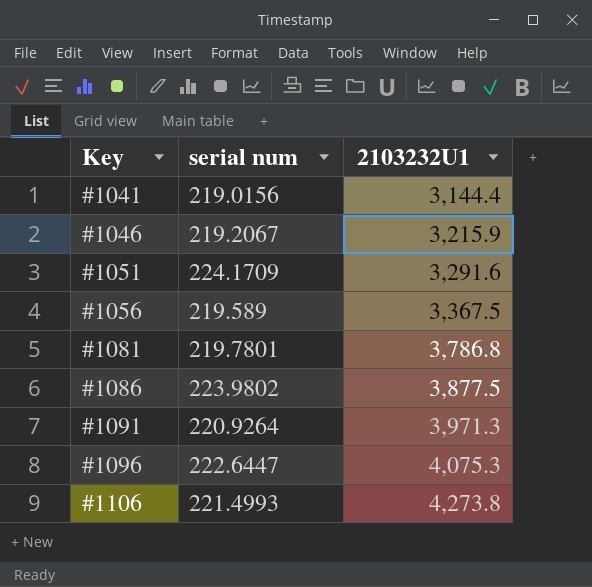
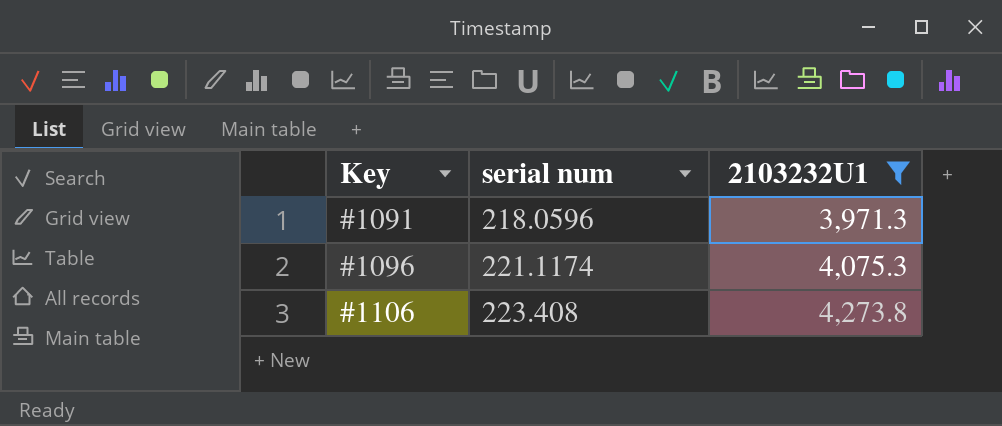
filter: none -> 2103232U1 >= 3,971.3
#1091 | serial num: 220.9264 -> 218.0596
#1096 | serial num: 222.6447 -> 221.1174
#1106 | serial num: 221.4993 -> 223.408

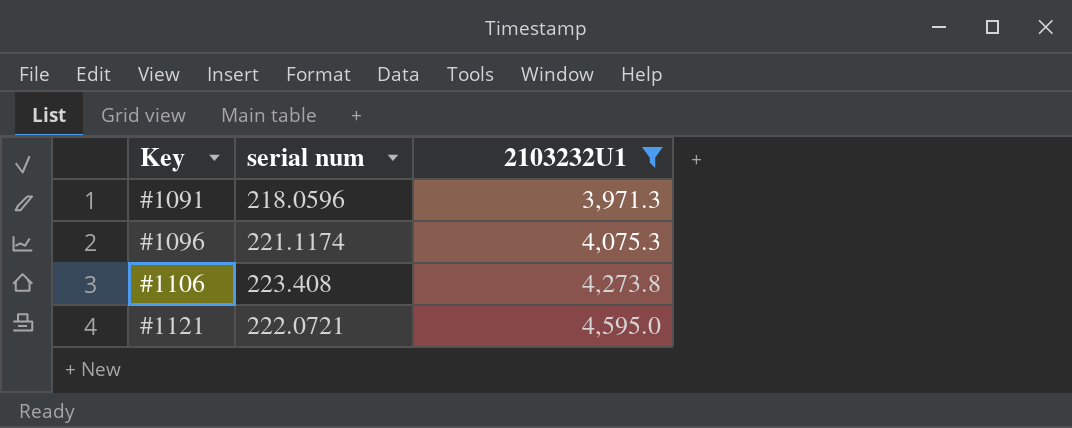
row #1121: none -> 222.0721 | 4,595.0

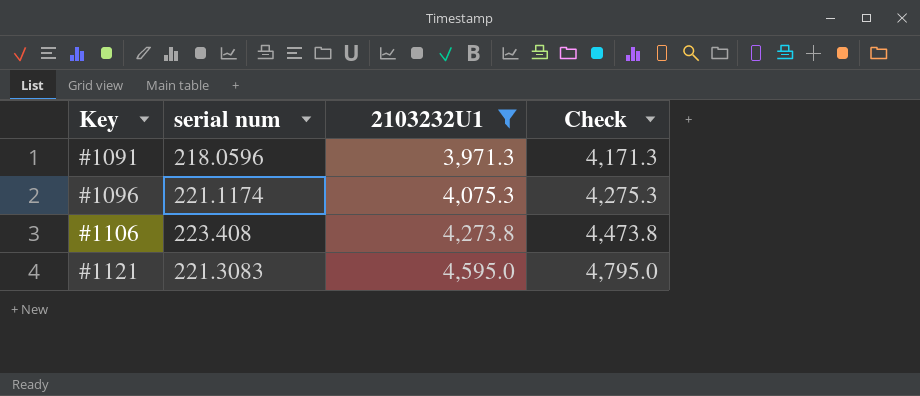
column Check | formula: none -> [2103232U1] + 200
#1121 | serial num: 222.0721 -> 221.3083

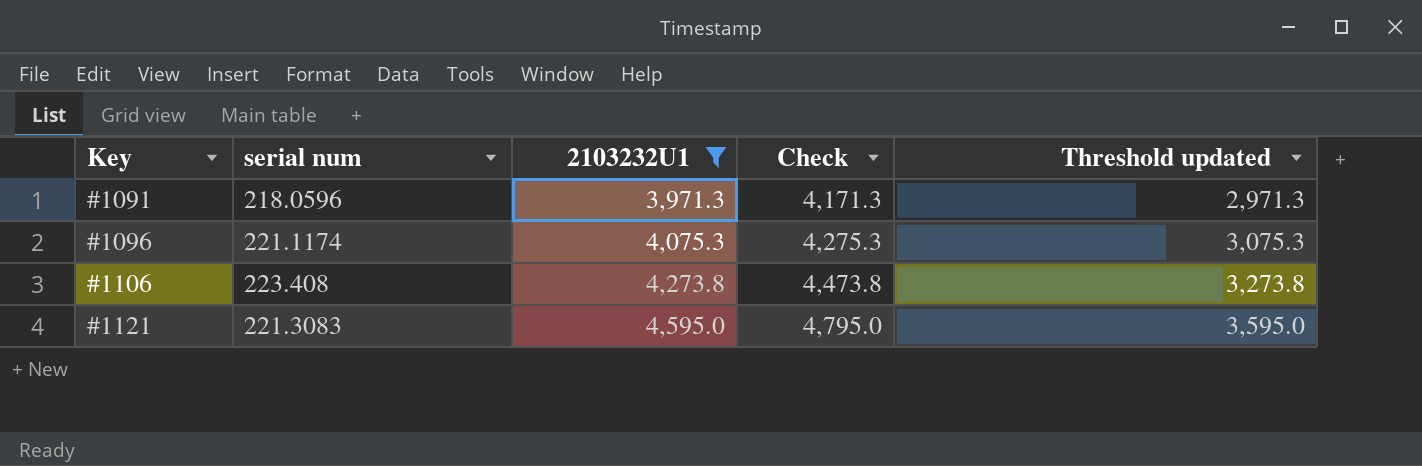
column Threshold updated | formula: none -> [2103232U1] - 1000

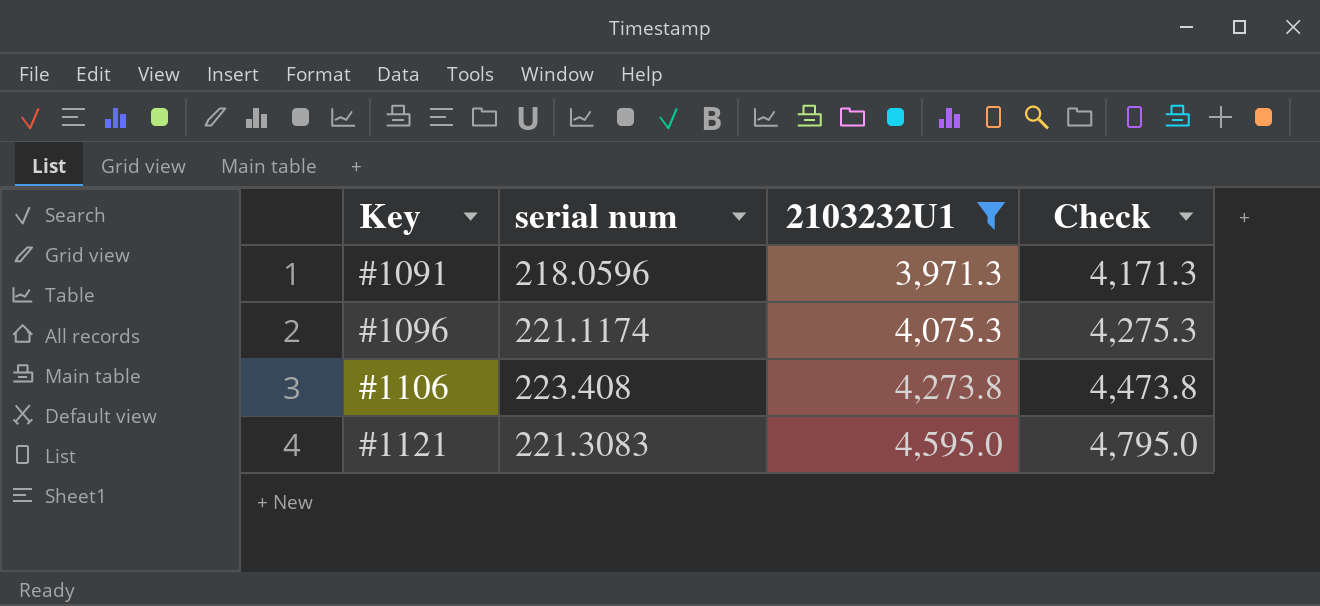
column Threshold updated | formula: [2103232U1] - 1000 -> none

